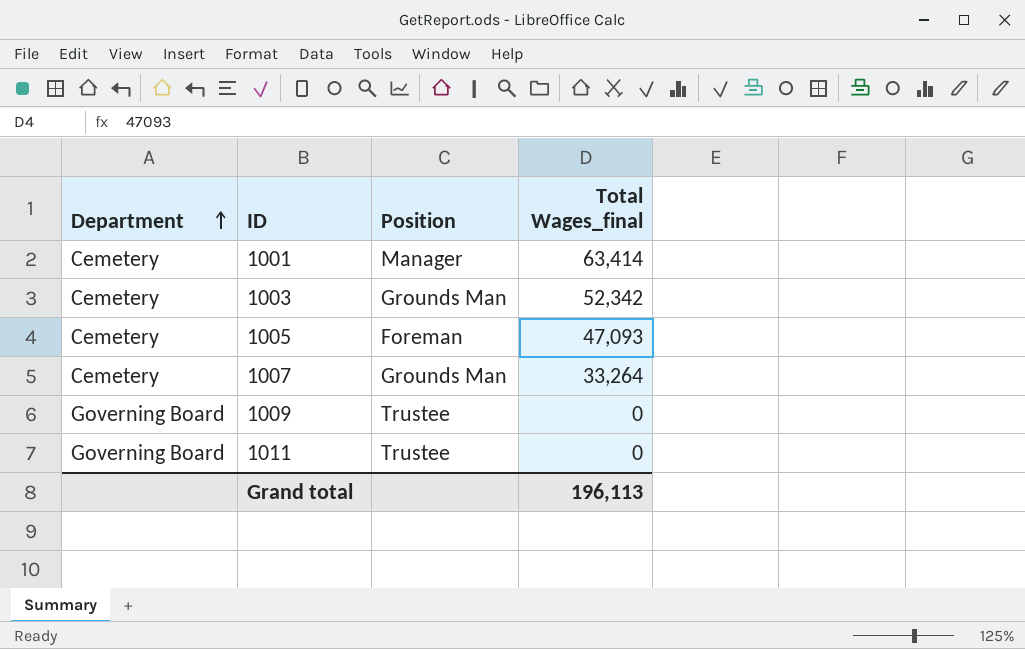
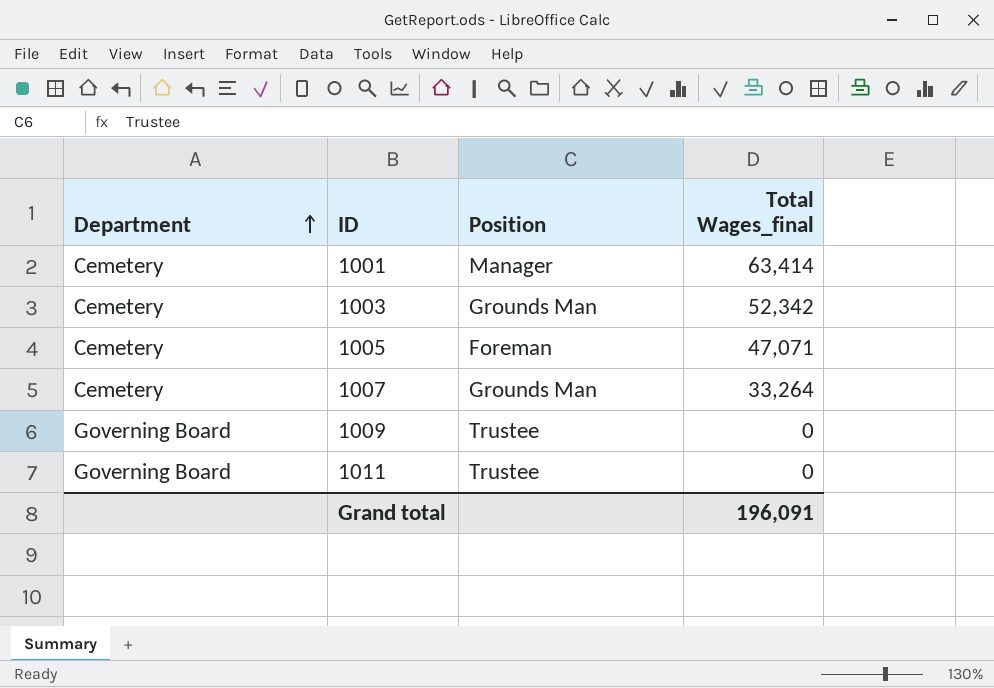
1005 | Total Wages_final: 47,093 -> 47,071
Grand total | Total Wages_final: 196,113 -> 196,091

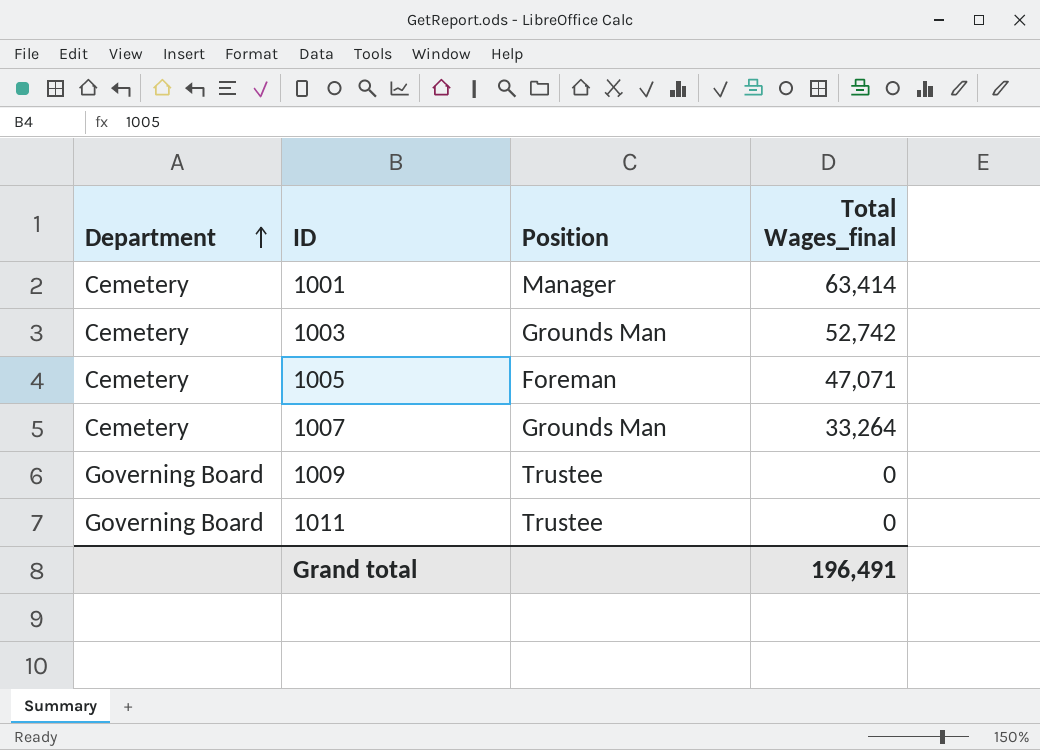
1003 | Total Wages_final: 52,342 -> 52,742
Grand total | Total Wages_final: 196,091 -> 196,491

